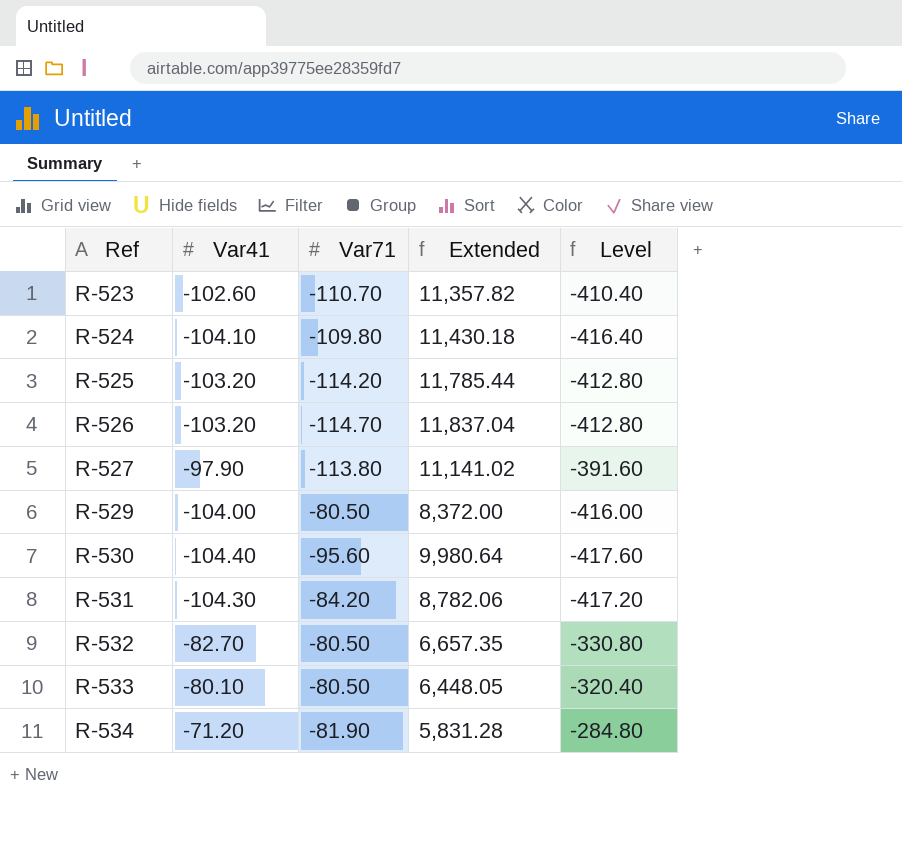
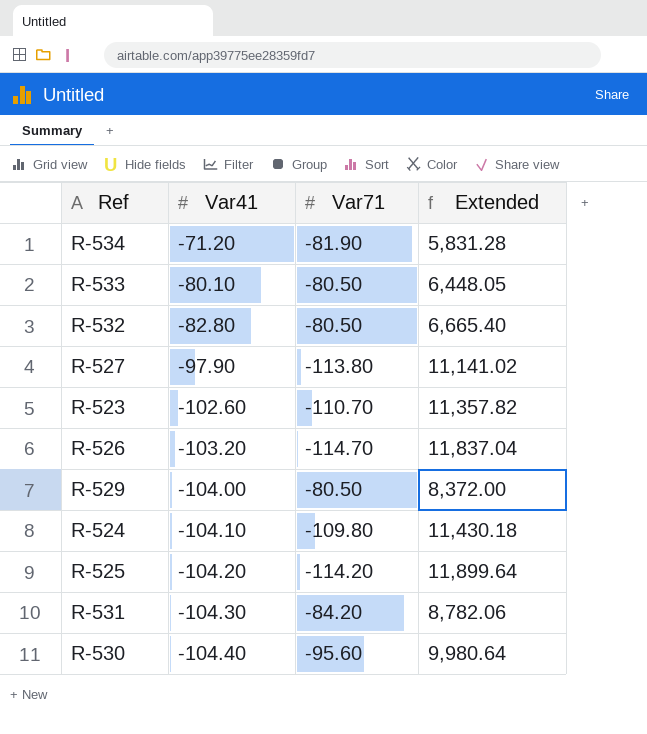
row order: Ref ascending -> Var41 descending
column Level | formula: [Var41] * 4 -> none
R-532 | Var41: -82.70 -> -82.80
R-532 | Extended: 6,657.35 -> 6,665.40
R-525 | Var41: -103.20 -> -104.20
R-525 | Extended: 11,785.44 -> 11,899.64

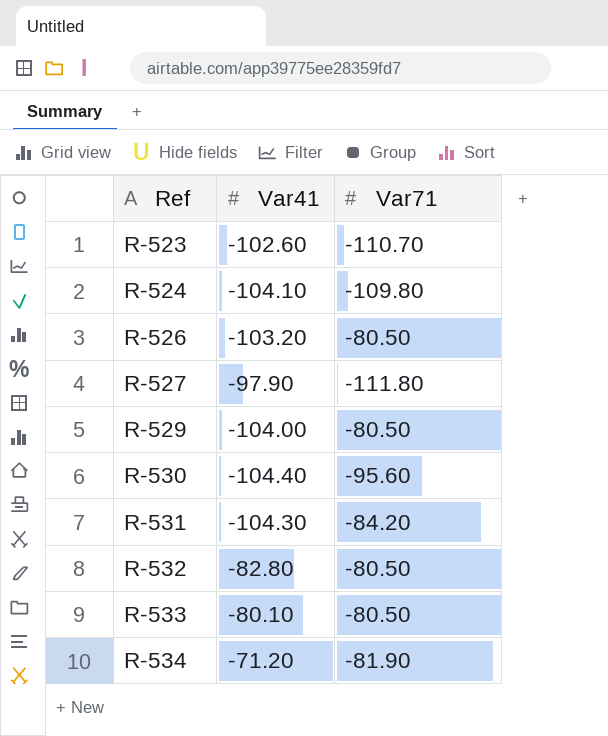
row order: Var41 descending -> Ref ascending
column Extended | formula: [Var41] * [Var71] -> none
row R-525: -104.20 | -114.20 | 11,899.64 -> none
R-526 | Var71: -114.70 -> -80.50
R-527 | Var71: -113.80 -> -111.80

